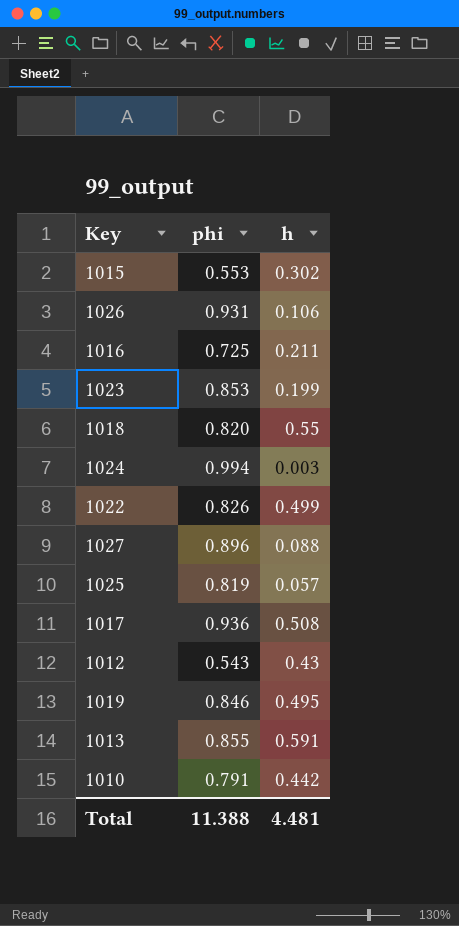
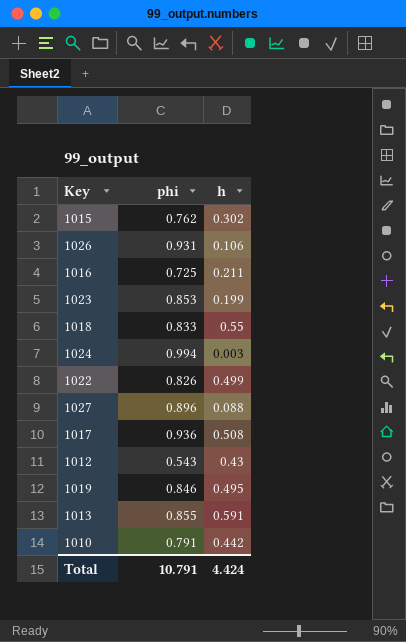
row 1025: 0.819 | 0.057 -> none
1015 | phi: 0.553 -> 0.762
1018 | phi: 0.820 -> 0.833
Total | phi: 11.388 -> 10.791
Total | h: 4.481 -> 4.424

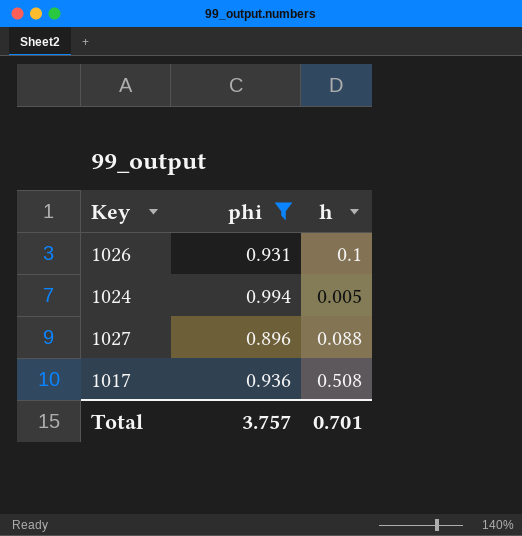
filter: none -> phi >= 0.896
1026 | h: 0.106 -> 0.1
1024 | h: 0.003 -> 0.005
Total | phi: 10.791 -> 3.757
Total | h: 4.424 -> 0.701

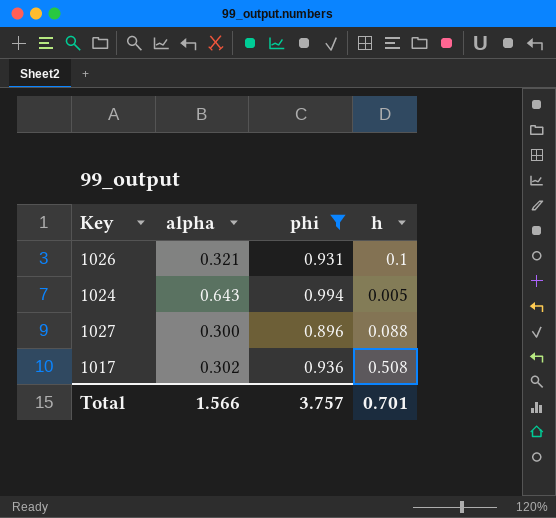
column alpha | position: none -> 2

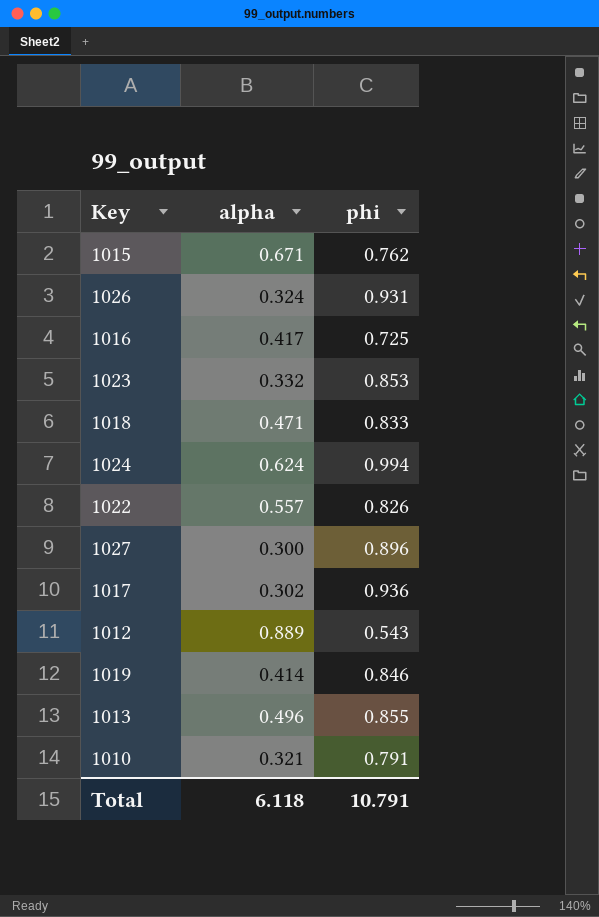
filter: phi >= 0.896 -> none
column h | position: 4 -> none
1026 | alpha: 0.321 -> 0.324
1024 | alpha: 0.643 -> 0.624
Total | alpha: 1.566 -> 6.118
Total | phi: 3.757 -> 10.791

